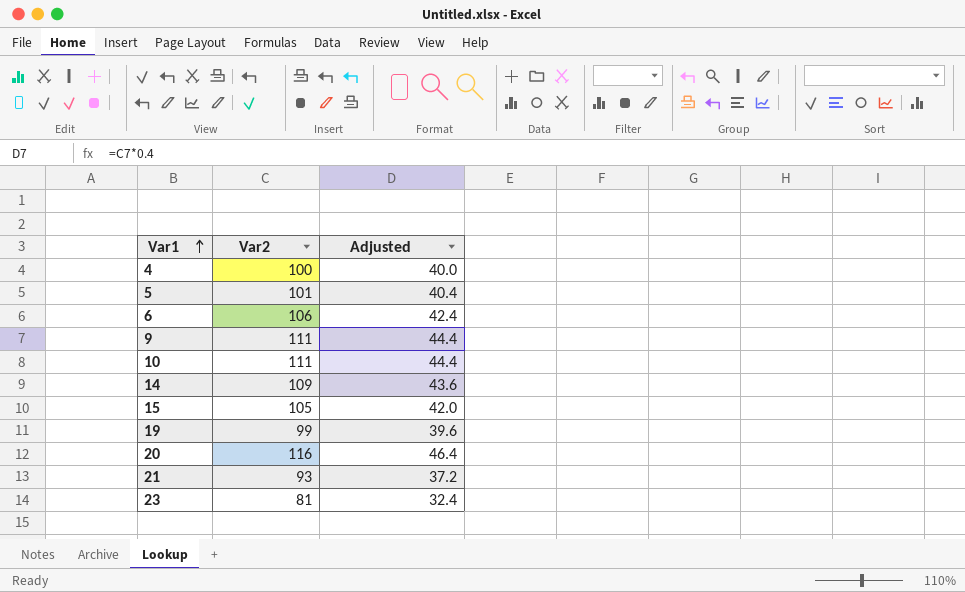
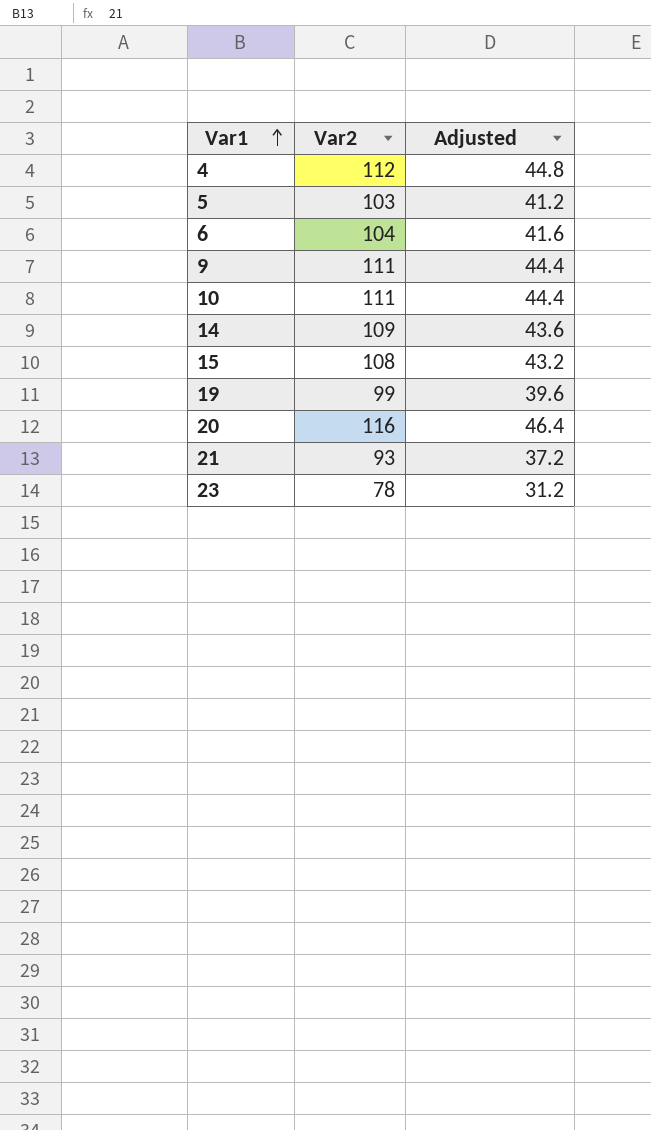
4 | Var2: 100 -> 112
4 | Adjusted: 40.0 -> 44.8
5 | Var2: 101 -> 103
5 | Adjusted: 40.4 -> 41.2
6 | Var2: 106 -> 104
6 | Adjusted: 42.4 -> 41.6
15 | Var2: 105 -> 108
15 | Adjusted: 42.0 -> 43.2
23 | Var2: 81 -> 78
23 | Adjusted: 32.4 -> 31.2

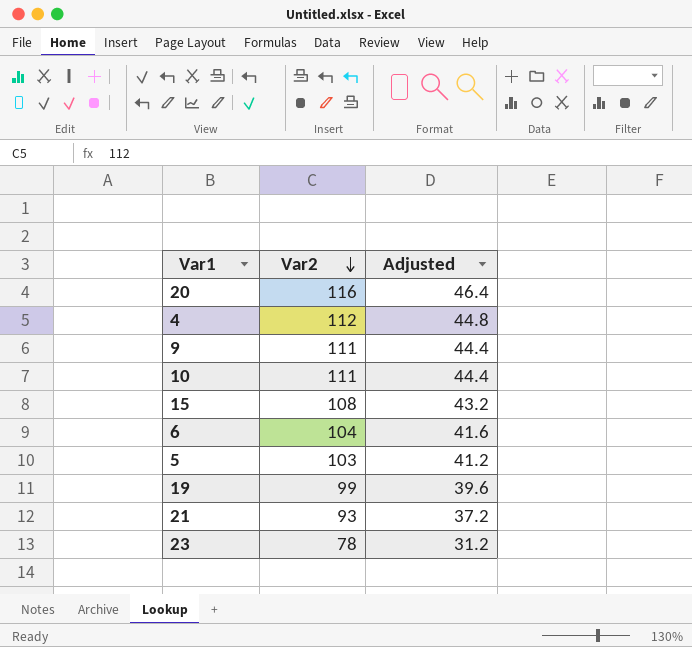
row order: Var1 ascending -> Var2 descending
row 14: 109 | 43.6 -> none

